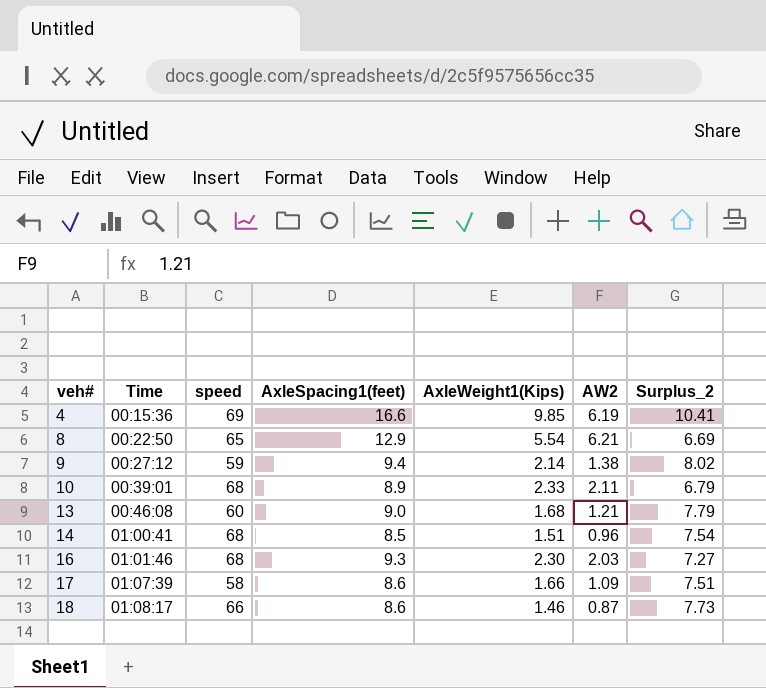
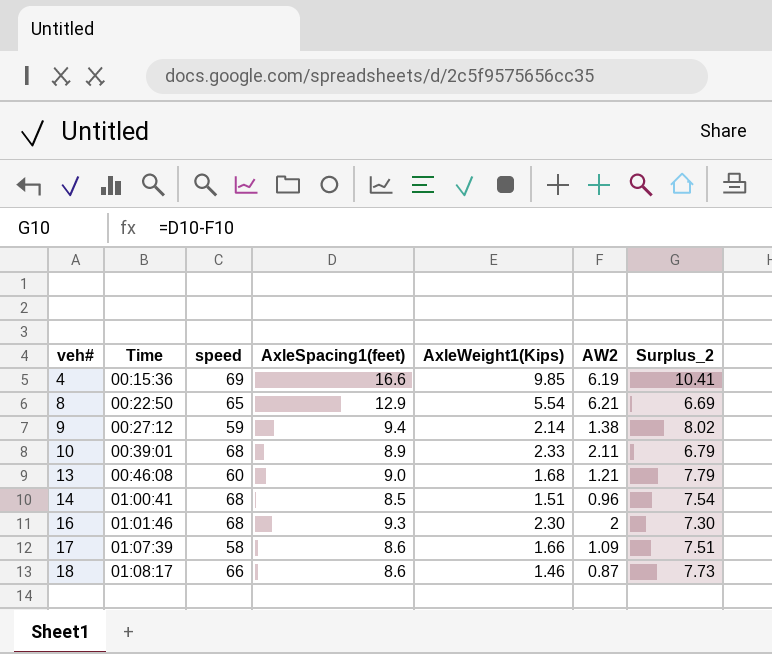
16 | AW2: 2.03 -> 2
16 | Surplus_2: 7.27 -> 7.30

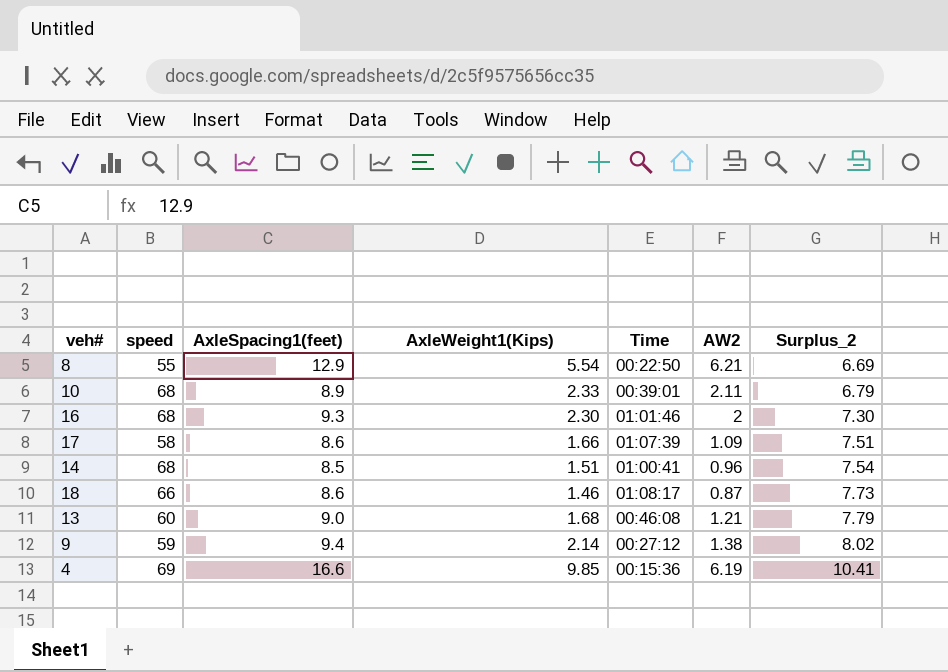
row order: veh# ascending -> Surplus_2 ascending
column Time | position: 2 -> 5
8 | speed: 65 -> 55

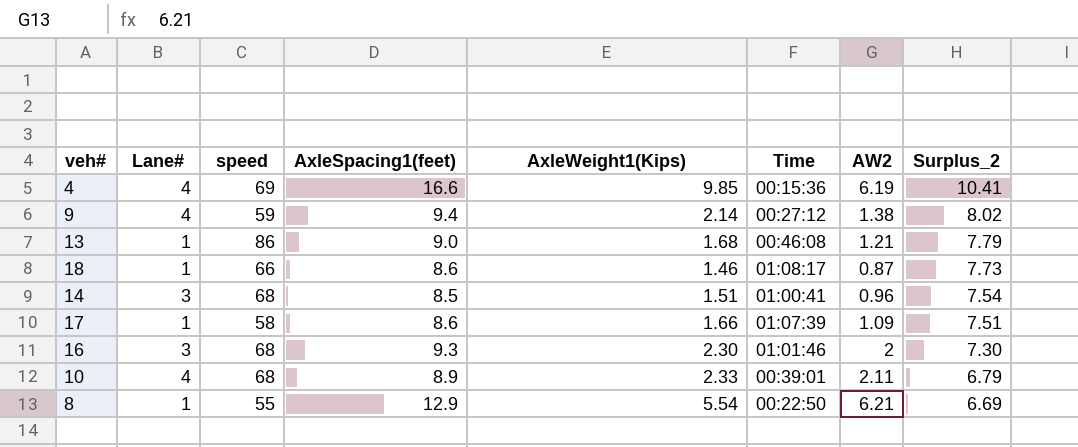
row order: Surplus_2 ascending -> Surplus_2 descending
column Lane# | position: none -> 2
13 | speed: 60 -> 86

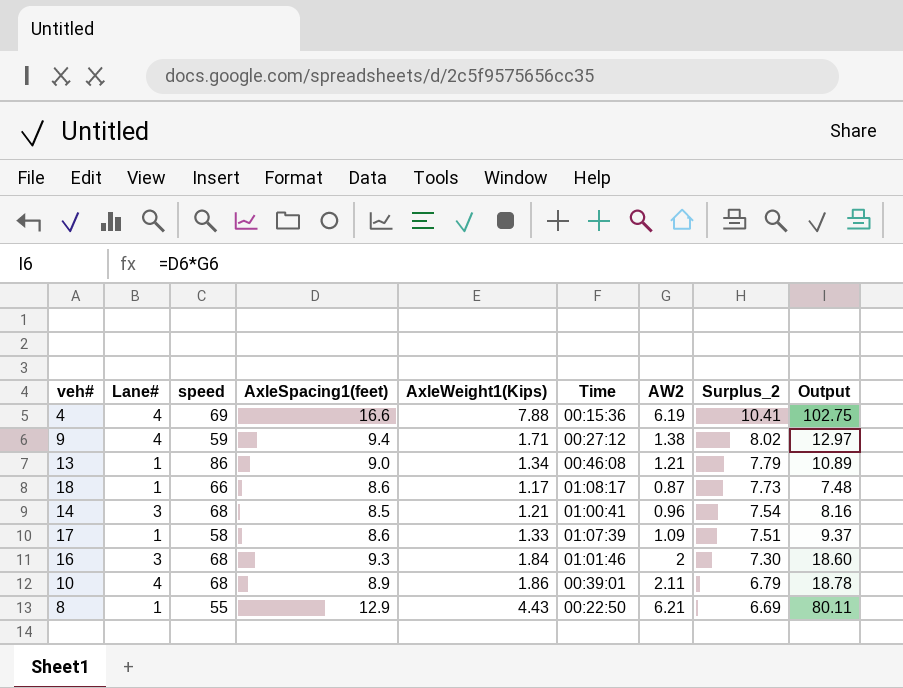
column Output | formula: none -> [AxleSpacing1(feet)] * [AW2]
4 | AxleWeight1(Kips): 9.85 -> 7.88
9 | AxleWeight1(Kips): 2.14 -> 1.71
13 | AxleWeight1(Kips): 1.68 -> 1.34
18 | AxleWeight1(Kips): 1.46 -> 1.17
14 | AxleWeight1(Kips): 1.51 -> 1.21
17 | AxleWeight1(Kips): 1.66 -> 1.33
16 | AxleWeight1(Kips): 2.30 -> 1.84
10 | AxleWeight1(Kips): 2.33 -> 1.86
8 | AxleWeight1(Kips): 5.54 -> 4.43

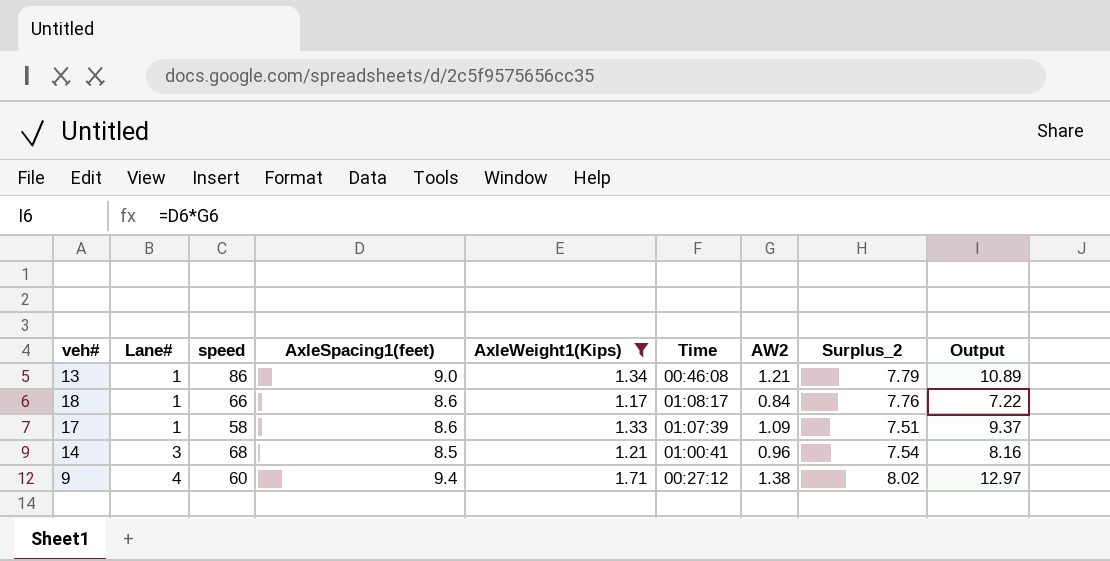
filter: none -> AxleWeight1(Kips) <= 1.71
row order: Surplus_2 descending -> Lane# ascending
18 | AW2: 0.87 -> 0.84
18 | Surplus_2: 7.73 -> 7.76
18 | Output: 7.48 -> 7.22
9 | speed: 59 -> 60

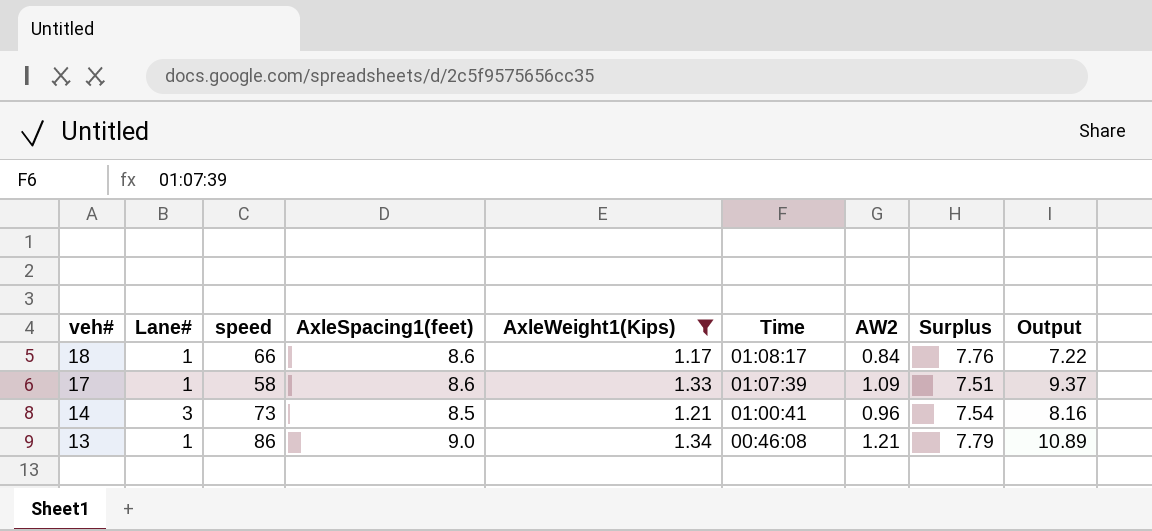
row order: Lane# ascending -> veh# descending
column name: Surplus_2 -> Surplus
row 9: 4 | 60 | 9.4 | 1.71 | 00:27:12 | 1.38 | 8.02 | 12.97 -> none
14 | speed: 68 -> 73

